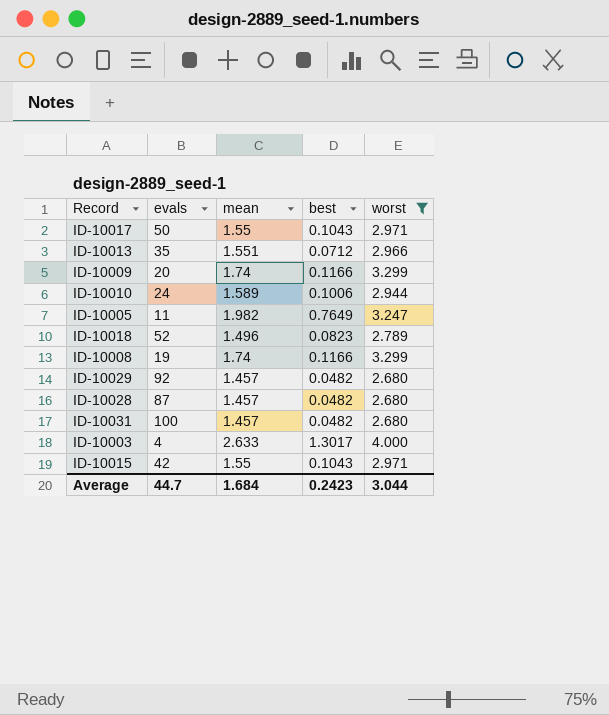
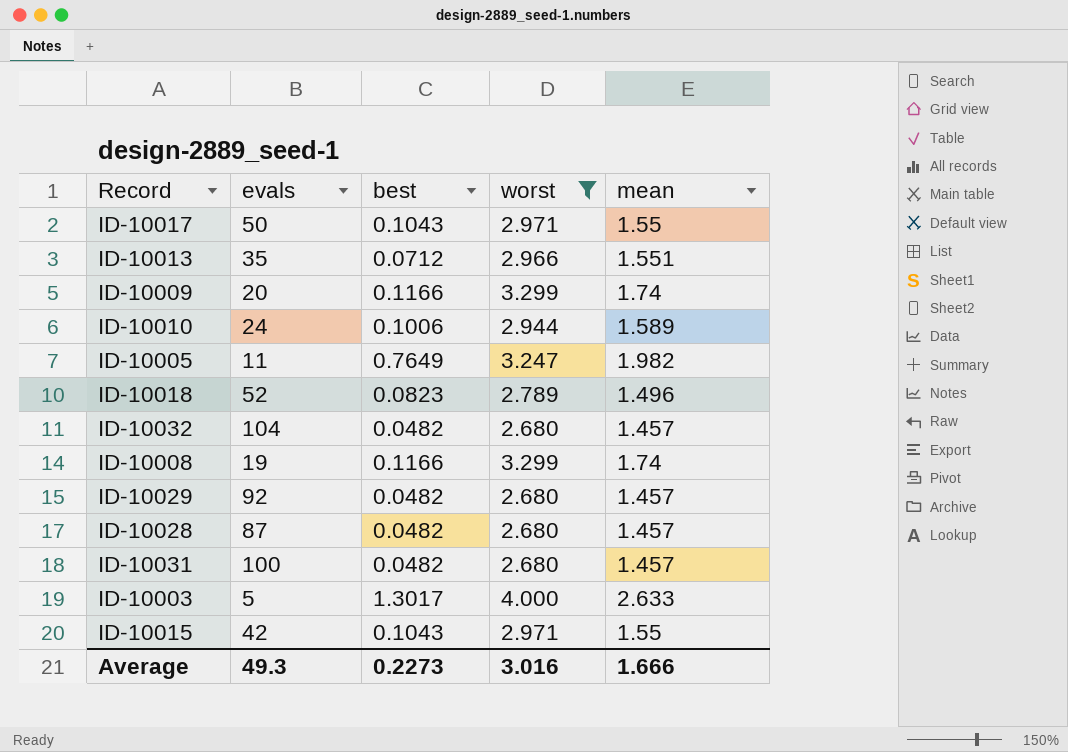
column mean | position: 3 -> 5
row ID-10032: none -> 104 | 0.0482 | 2.680 | 1.457
ID-10003 | evals: 4 -> 5
Average | evals: 44.7 -> 49.3
Average | best: 0.2423 -> 0.2273
Average | worst: 3.044 -> 3.016
Average | mean: 1.684 -> 1.666

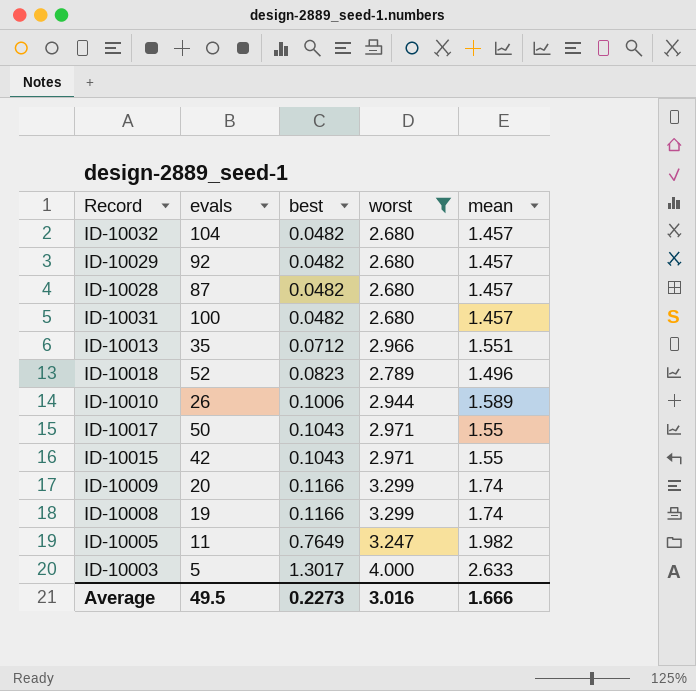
row order: none -> best ascending
ID-10010 | evals: 24 -> 26
Average | evals: 49.3 -> 49.5

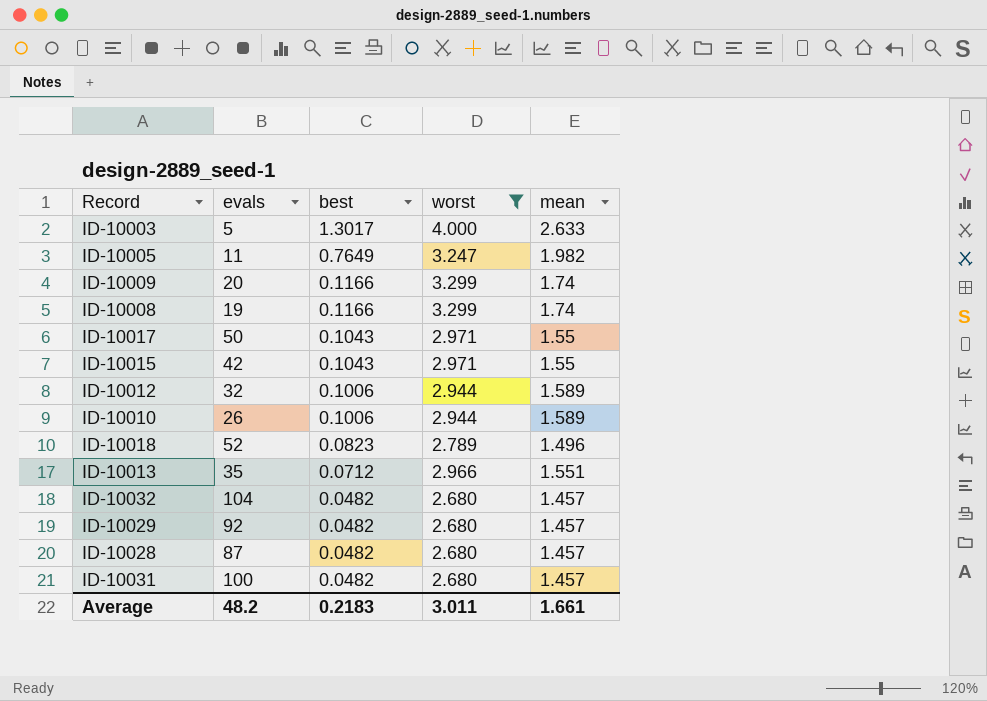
row order: best ascending -> best descending
row ID-10012: none -> 32 | 0.1006 | 2.944 | 1.589
Average | evals: 49.5 -> 48.2
Average | best: 0.2273 -> 0.2183
Average | worst: 3.016 -> 3.011
Average | mean: 1.666 -> 1.661

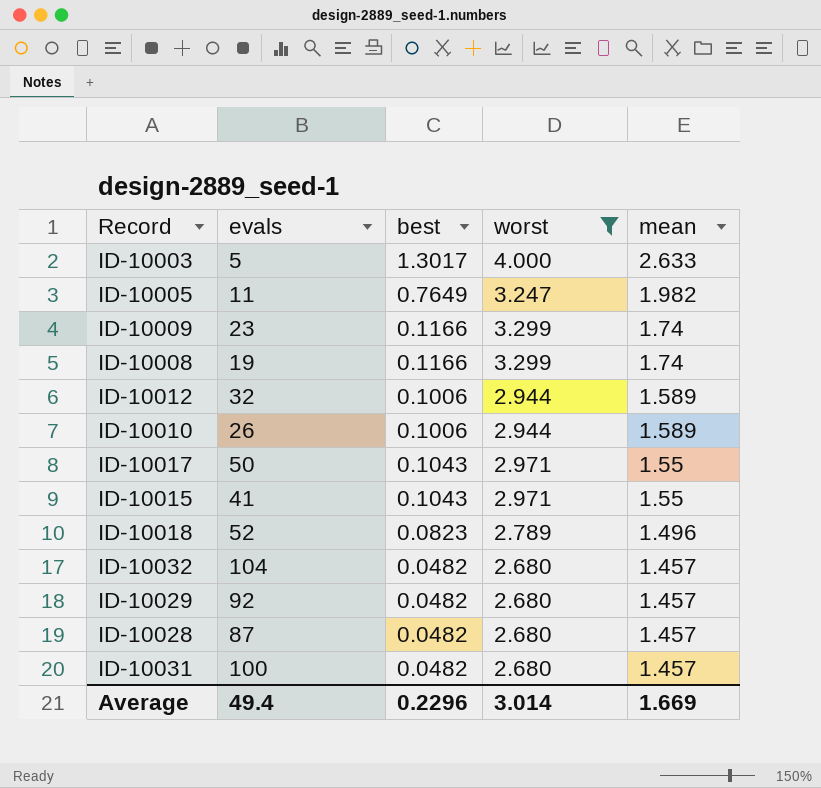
row order: best descending -> mean descending
row ID-10013: 35 | 0.0712 | 2.966 | 1.551 -> none
ID-10009 | evals: 20 -> 23
ID-10015 | evals: 42 -> 41
Average | evals: 48.2 -> 49.4
Average | best: 0.2183 -> 0.2296
Average | worst: 3.011 -> 3.014
Average | mean: 1.661 -> 1.669

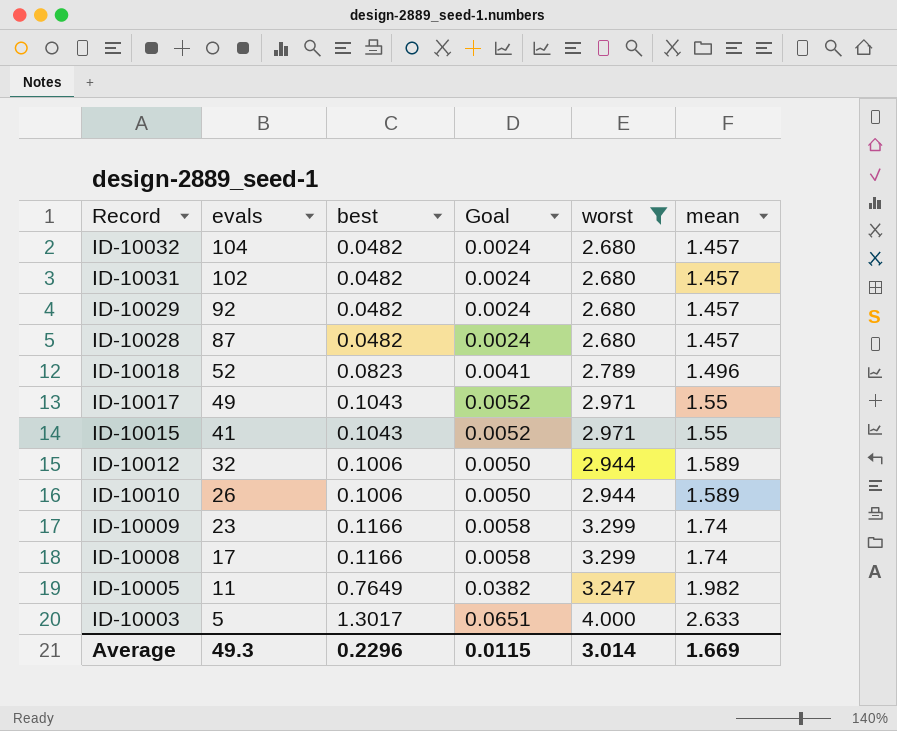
row order: mean descending -> Record descending
column Goal | formula: none -> [best] * 0.05
ID-10031 | evals: 100 -> 102
ID-10017 | evals: 50 -> 49
ID-10008 | evals: 19 -> 17
Average | evals: 49.4 -> 49.3

